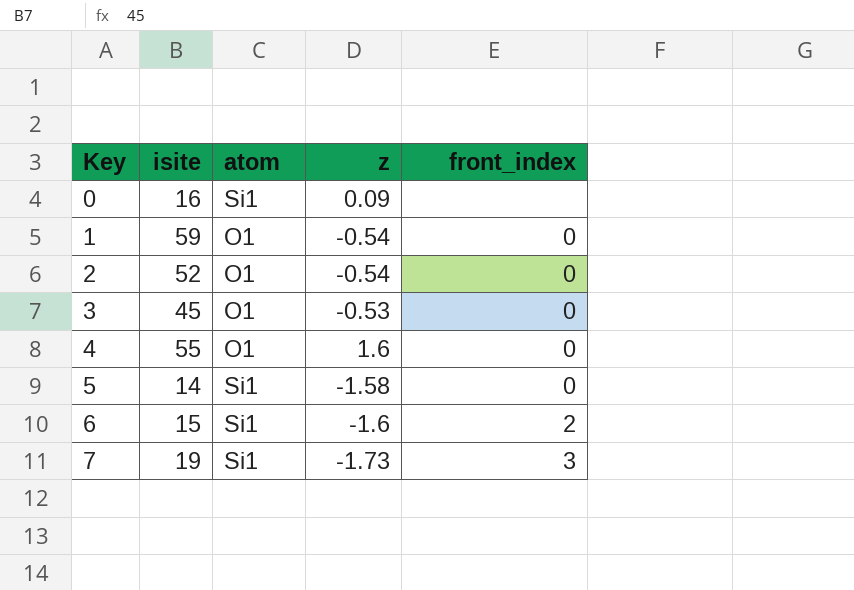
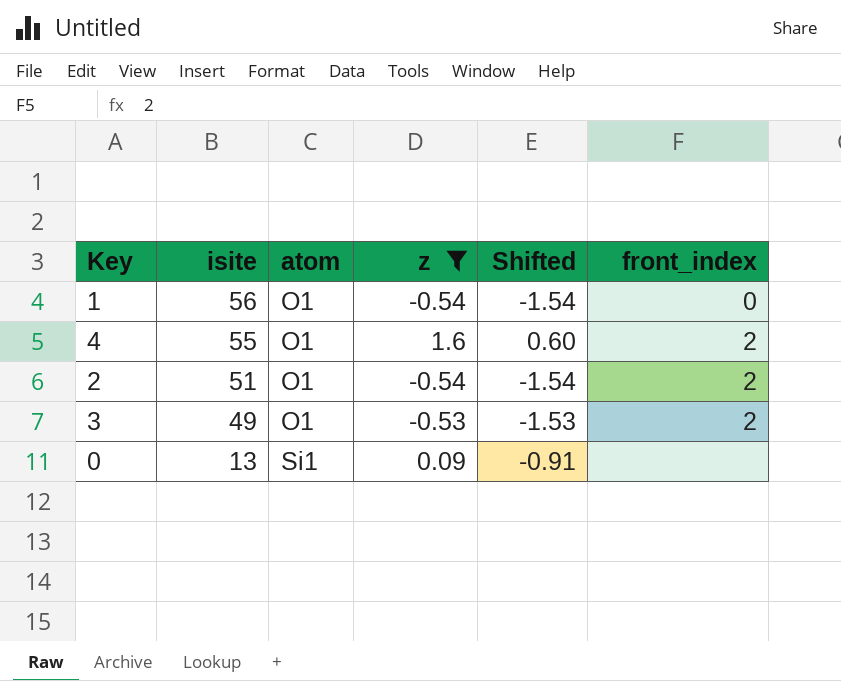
filter: none -> z >= -0.54
row order: Key ascending -> isite descending
column Shifted | formula: none -> [z] - 1
1 | isite: 59 -> 56
4 | front_index: 0 -> 2
2 | isite: 52 -> 51
2 | front_index: 0 -> 2
3 | isite: 45 -> 49
3 | front_index: 0 -> 2
0 | isite: 16 -> 13

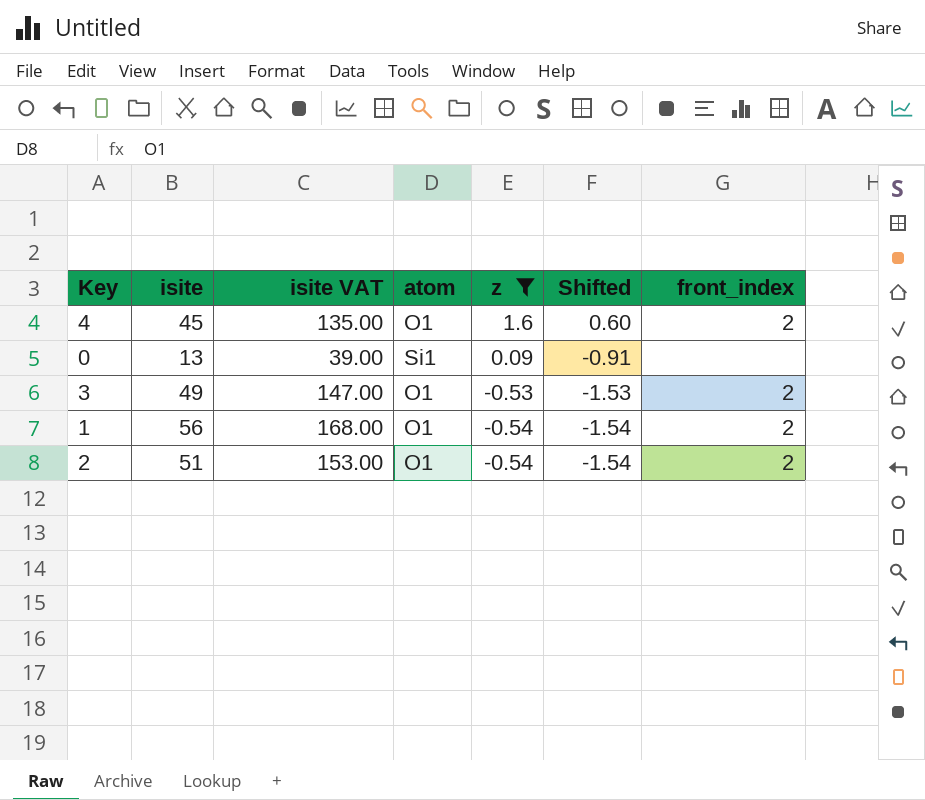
row order: isite descending -> z descending
column isite VAT | formula: none -> [isite] * 3
4 | isite: 55 -> 45
1 | front_index: 0 -> 2

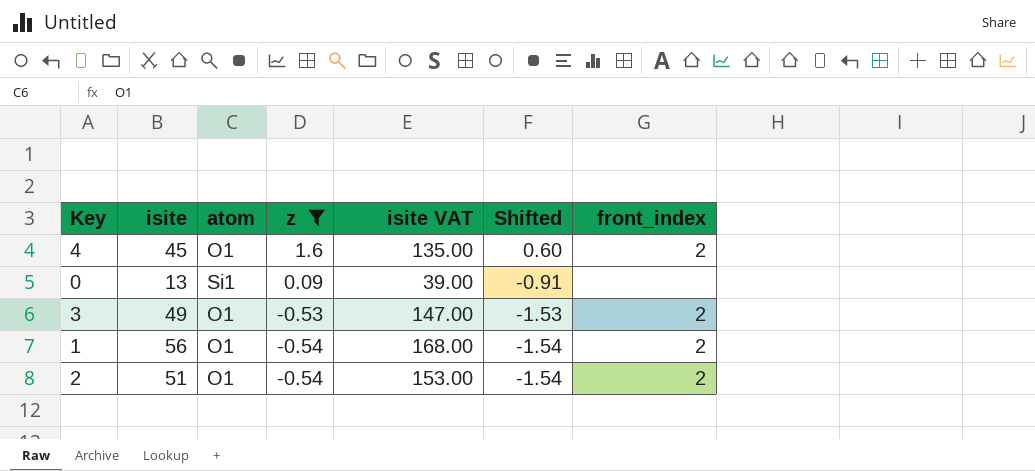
column isite VAT | position: 3 -> 5

